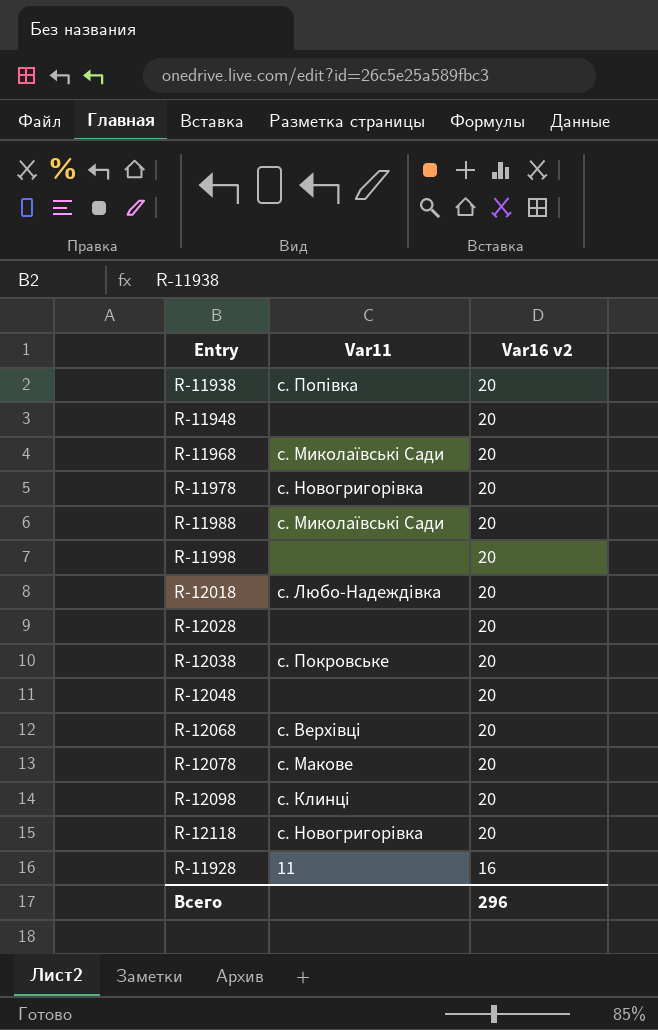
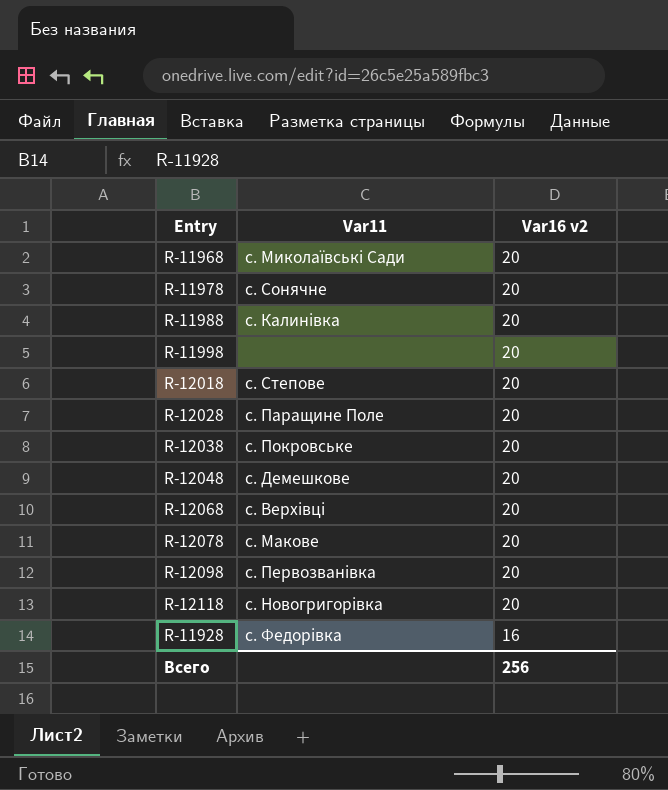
row R-11938: с. Попівка | 20 -> none
row R-11948: none | 20 -> none
R-11978 | Var11: с. Новогригорівка -> с. Сонячне
R-11988 | Var11: с. Миколаївські Сади -> с. Калинівка
R-12018 | Var11: с. Любо-Надеждівка -> с. Степове
R-12028 | Var11: none -> с. Паращине Поле
R-12048 | Var11: none -> с. Демешкове
R-12098 | Var11: с. Клинці -> с. Первозванівка
R-11928 | Var11: 11 -> с. Федорівка
Всего | Var16 v2: 296 -> 256

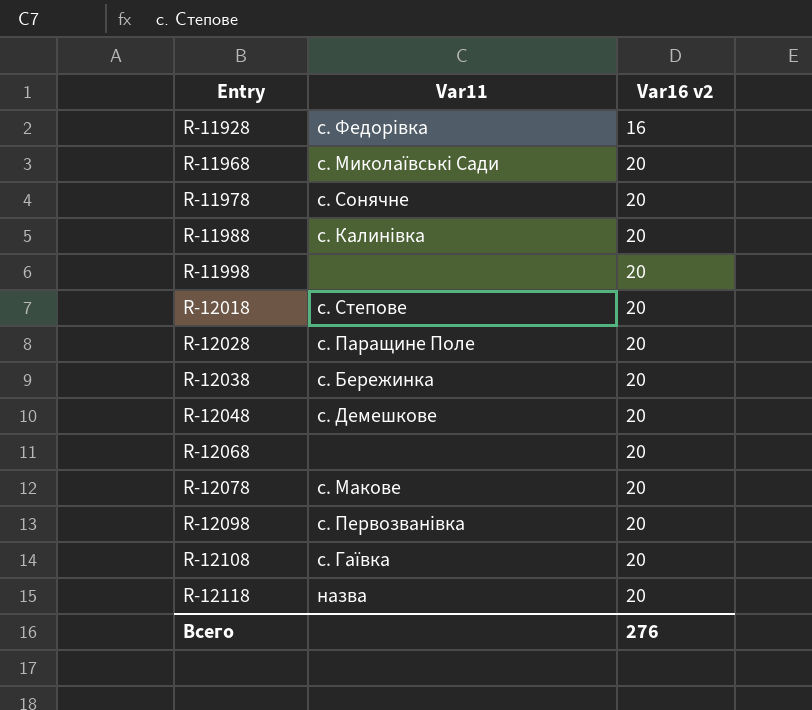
row order: Var16 v2 descending -> Entry ascending
R-12038 | Var11: с. Покровське -> с. Бережинка
R-12068 | Var11: с. Верхівці -> none
row R-12108: none -> с. Гаївка | 20
R-12118 | Var11: с. Новогригорівка -> назва
Всего | Var16 v2: 256 -> 276

